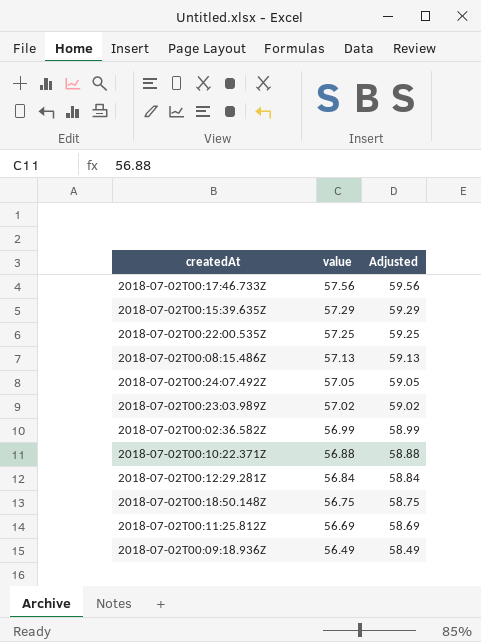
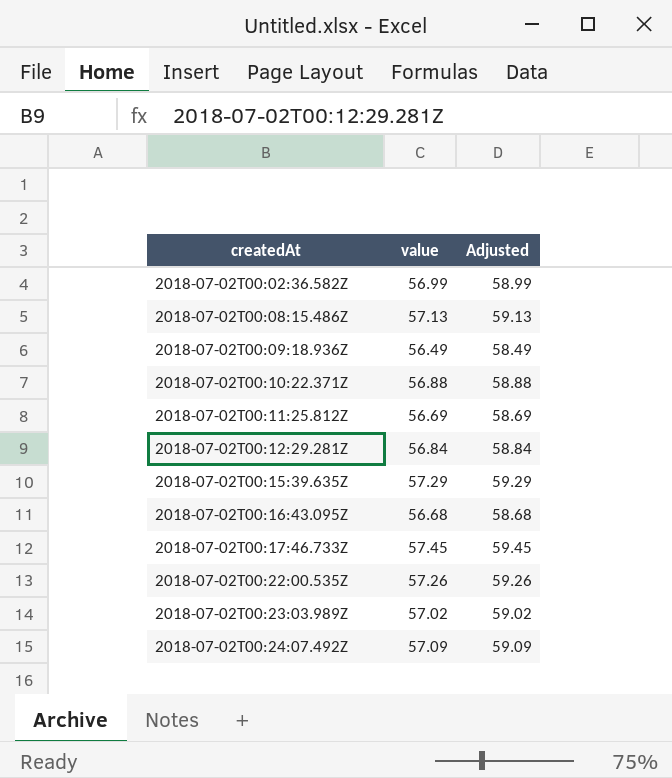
row order: value descending -> createdAt ascending
row 2018-07-02T00:18:50.148Z: 56.75 | 58.75 -> none
row 2018-07-02T00:16:43.095Z: none -> 56.68 | 58.68
2018-07-02T00:17:46.733Z | value: 57.56 -> 57.45
2018-07-02T00:17:46.733Z | Adjusted: 59.56 -> 59.45
2018-07-02T00:22:00.535Z | value: 57.25 -> 57.26
2018-07-02T00:22:00.535Z | Adjusted: 59.25 -> 59.26
2018-07-02T00:24:07.492Z | value: 57.05 -> 57.09
2018-07-02T00:24:07.492Z | Adjusted: 59.05 -> 59.09

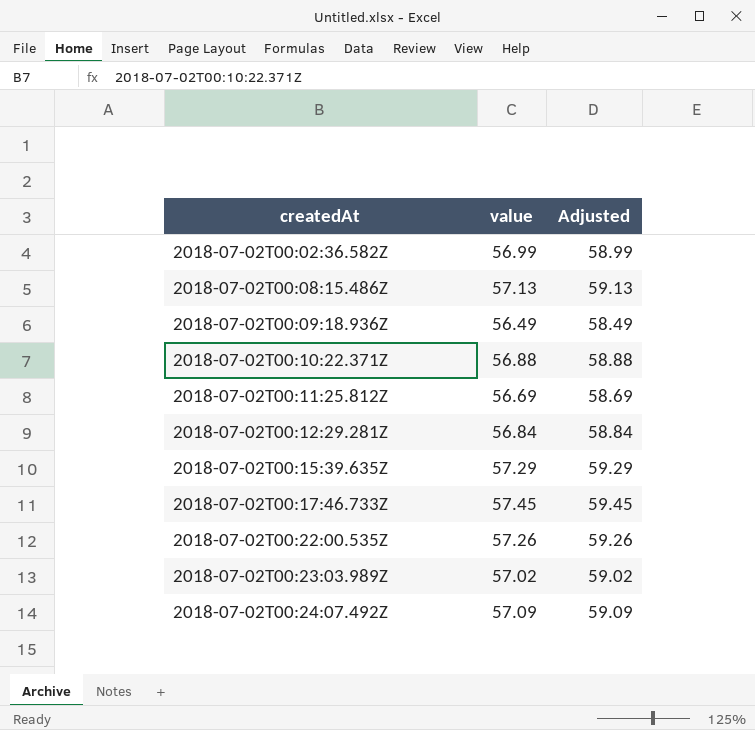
row 2018-07-02T00:16:43.095Z: 56.68 | 58.68 -> none

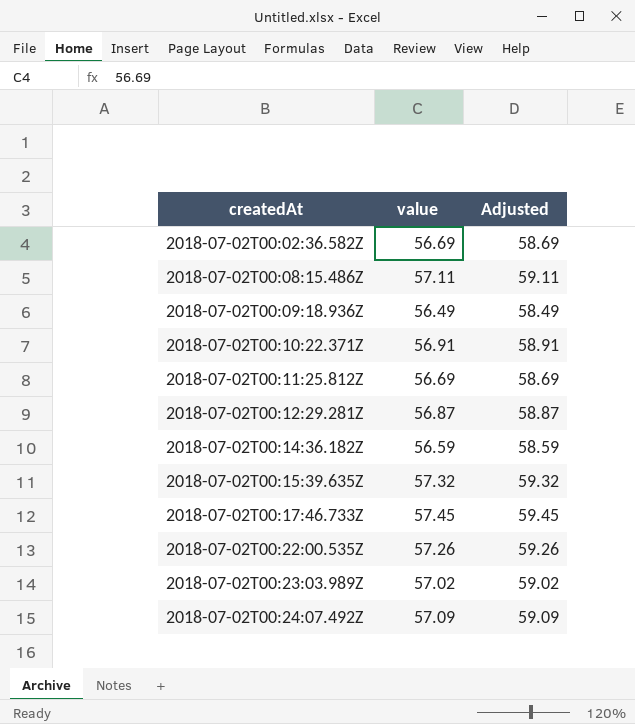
2018-07-02T00:02:36.582Z | value: 56.99 -> 56.69
2018-07-02T00:02:36.582Z | Adjusted: 58.99 -> 58.69
2018-07-02T00:08:15.486Z | value: 57.13 -> 57.11
2018-07-02T00:08:15.486Z | Adjusted: 59.13 -> 59.11
2018-07-02T00:10:22.371Z | value: 56.88 -> 56.91
2018-07-02T00:10:22.371Z | Adjusted: 58.88 -> 58.91
2018-07-02T00:12:29.281Z | value: 56.84 -> 56.87
2018-07-02T00:12:29.281Z | Adjusted: 58.84 -> 58.87
row 2018-07-02T00:14:36.182Z: none -> 56.59 | 58.59
2018-07-02T00:15:39.635Z | value: 57.29 -> 57.32
2018-07-02T00:15:39.635Z | Adjusted: 59.29 -> 59.32

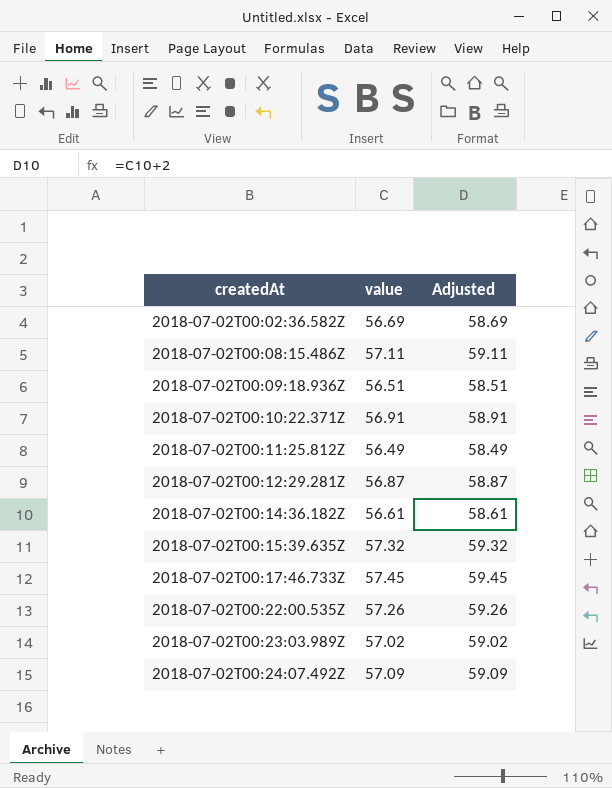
2018-07-02T00:09:18.936Z | value: 56.49 -> 56.51
2018-07-02T00:09:18.936Z | Adjusted: 58.49 -> 58.51
2018-07-02T00:11:25.812Z | value: 56.69 -> 56.49
2018-07-02T00:11:25.812Z | Adjusted: 58.69 -> 58.49
2018-07-02T00:14:36.182Z | value: 56.59 -> 56.61
2018-07-02T00:14:36.182Z | Adjusted: 58.59 -> 58.61

